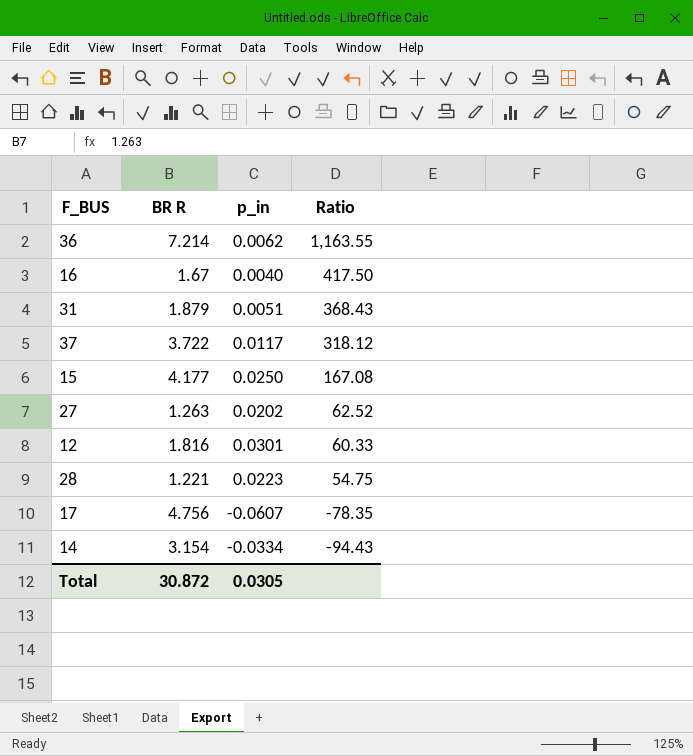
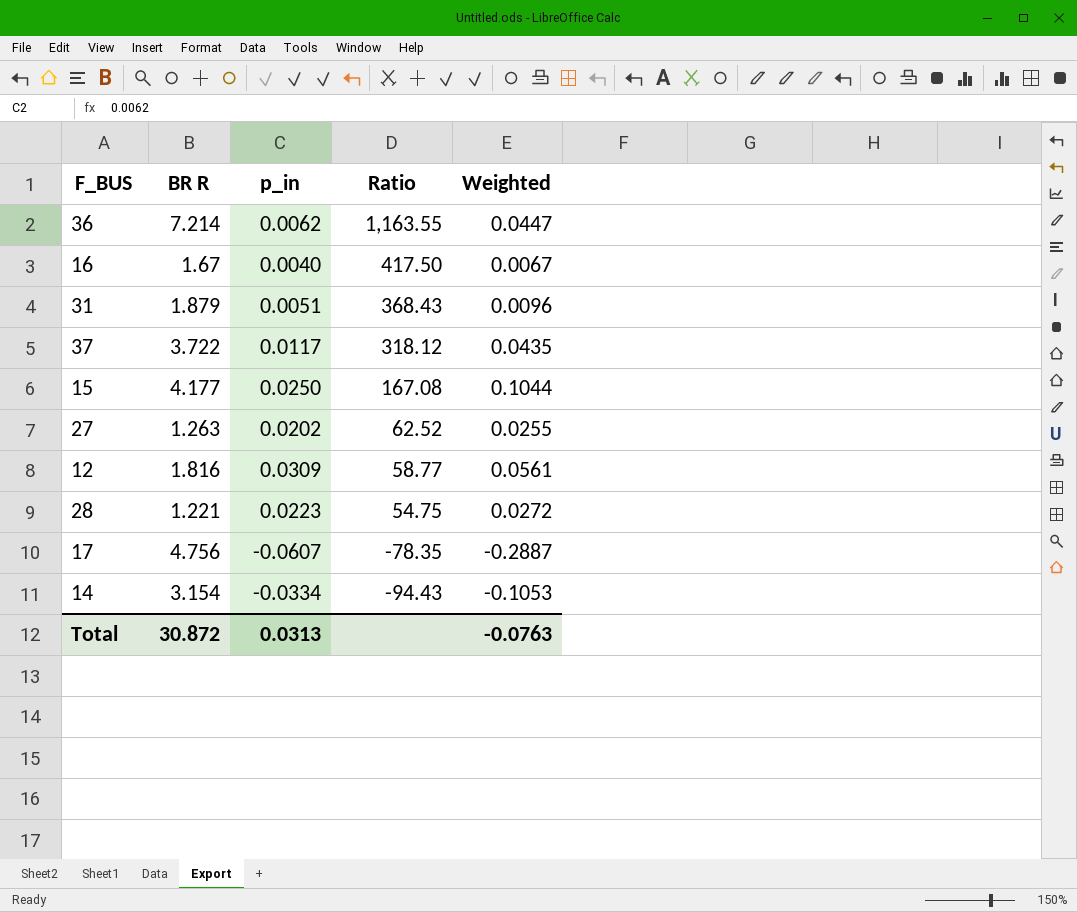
column Weighted | formula: none -> [BR R] * [p_in]
12 | p_in: 0.0301 -> 0.0309
12 | Ratio: 60.33 -> 58.77
Total | p_in: 0.0305 -> 0.0313

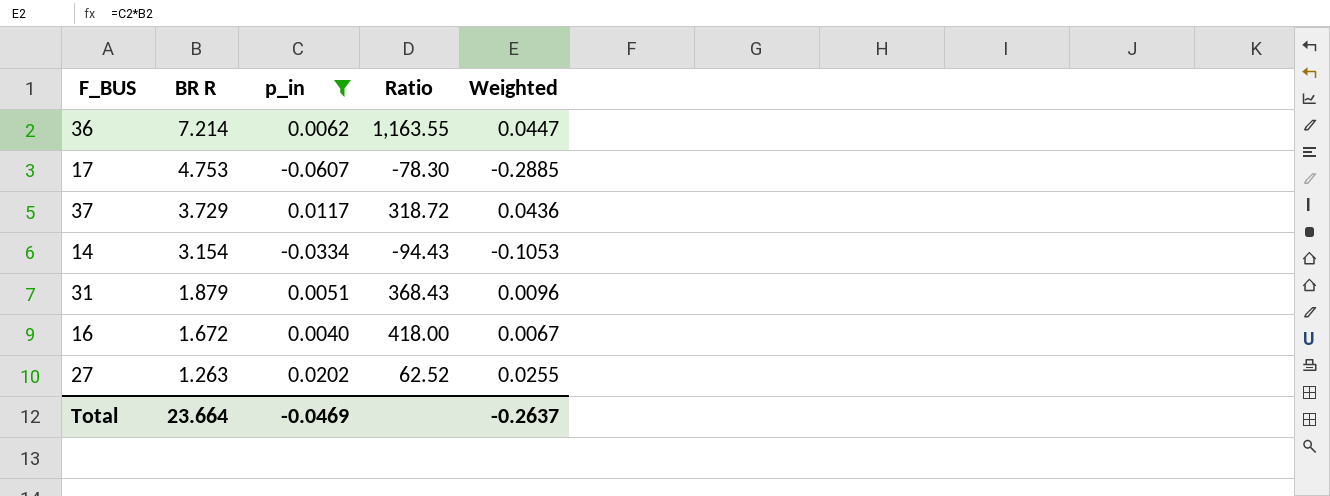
filter: none -> p_in <= 0.0202
row order: Ratio descending -> BR R descending
17 | BR R: 4.756 -> 4.753
17 | Ratio: -78.35 -> -78.30
17 | Weighted: -0.2887 -> -0.2885
37 | BR R: 3.722 -> 3.729
37 | Ratio: 318.12 -> 318.72
37 | Weighted: 0.0435 -> 0.0436
16 | BR R: 1.67 -> 1.672
16 | Ratio: 417.50 -> 418.00
Total | BR R: 30.872 -> 23.664
Total | p_in: 0.0313 -> -0.0469
Total | Weighted: -0.0763 -> -0.2637

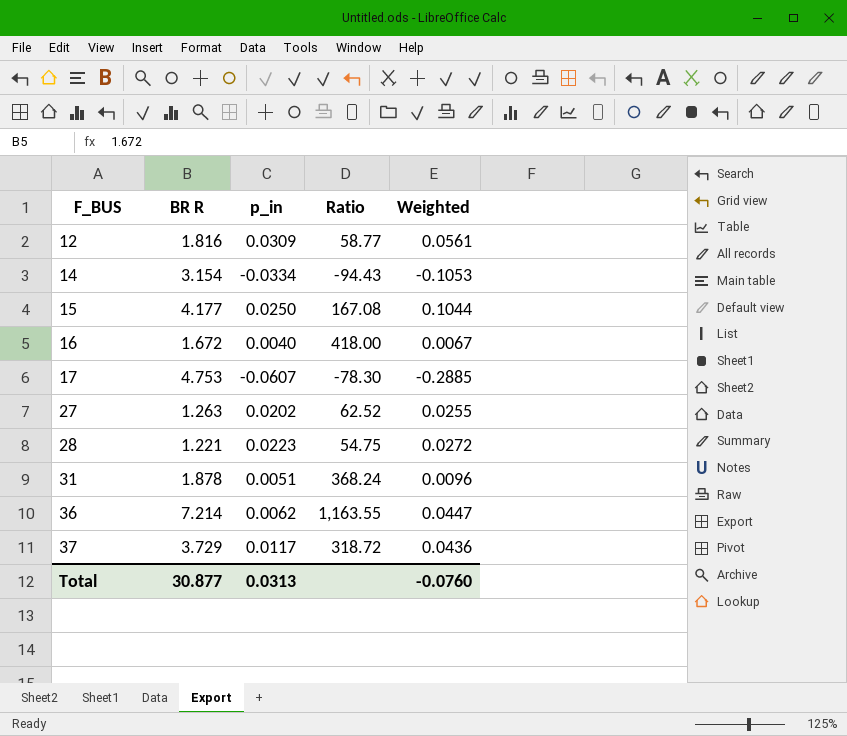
filter: p_in <= 0.0202 -> none
row order: BR R descending -> F_BUS ascending
31 | BR R: 1.879 -> 1.878
31 | Ratio: 368.43 -> 368.24
Total | BR R: 23.664 -> 30.877
Total | p_in: -0.0469 -> 0.0313
Total | Weighted: -0.2637 -> -0.0760

